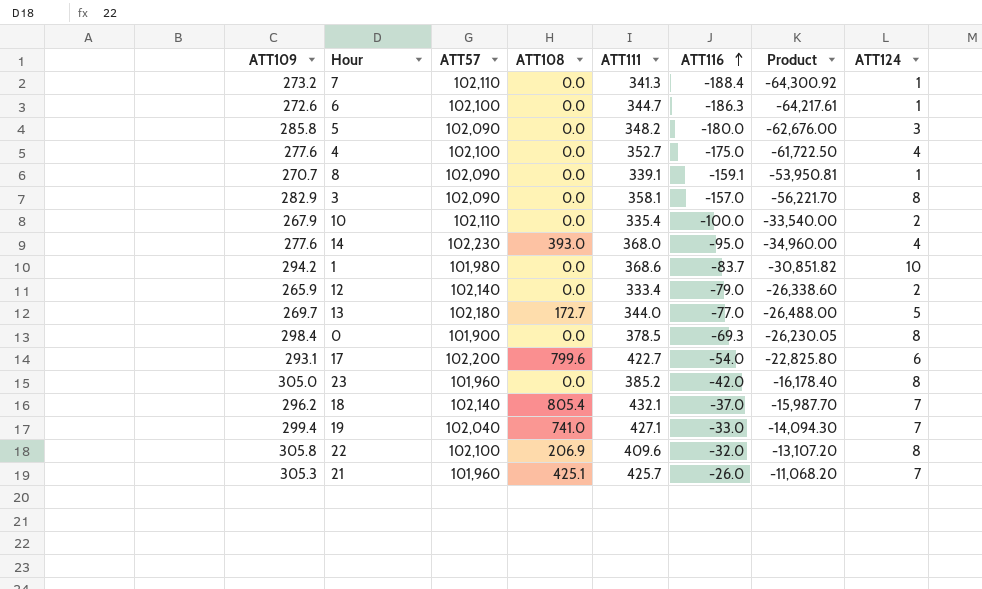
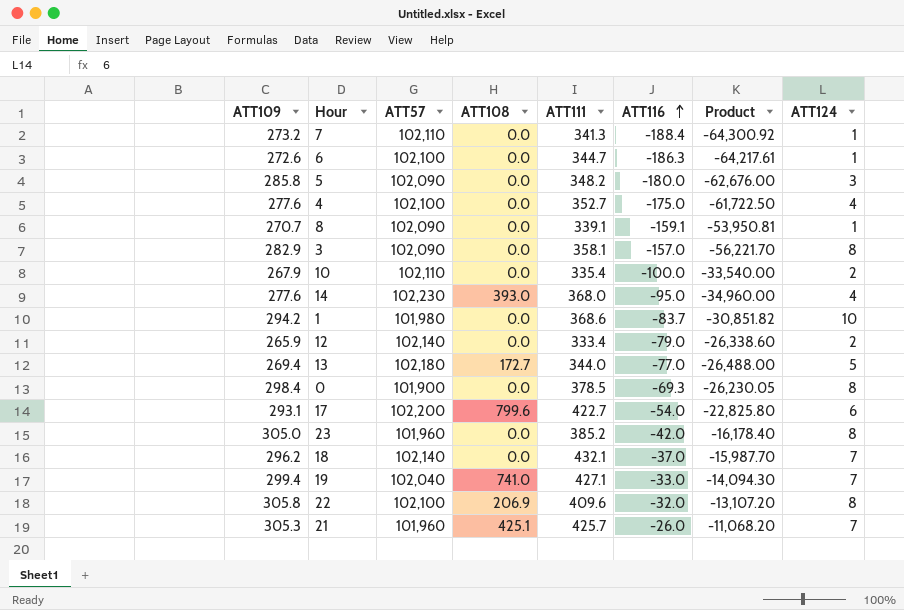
13 | ATT109: 269.7 -> 269.4
18 | ATT108: 805.4 -> 0.0

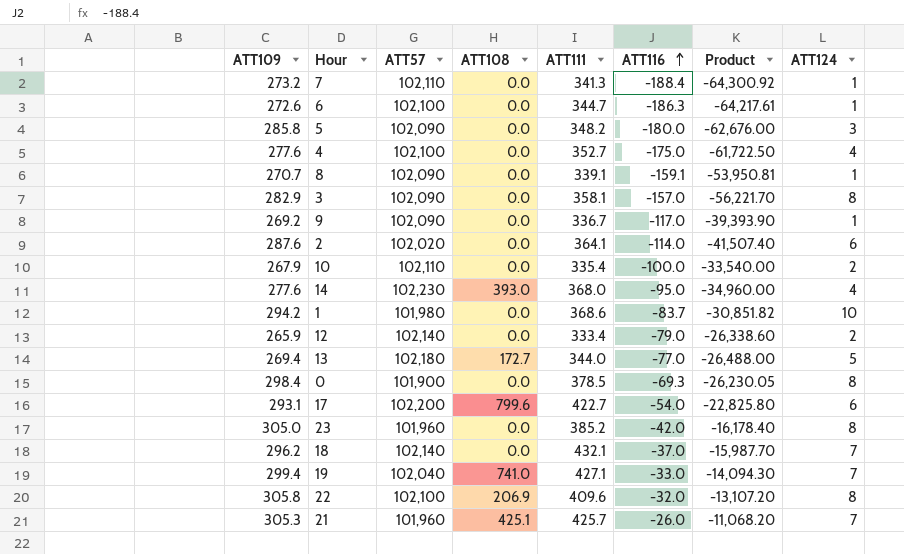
row 9: none -> 269.2 | 102,090 | 0.0 | 336.7 | -117.0 | -39,393.90 | 1
row 2: none -> 287.6 | 102,020 | 0.0 | 364.1 | -114.0 | -41,507.40 | 6

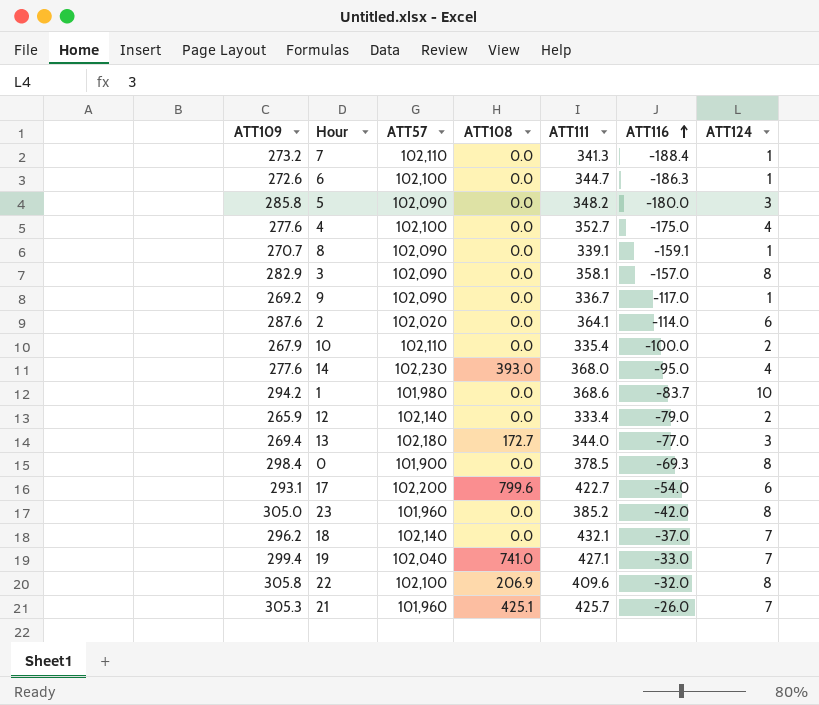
column Product | formula: [ATT111] * [ATT116] -> none
13 | ATT124: 5 -> 3

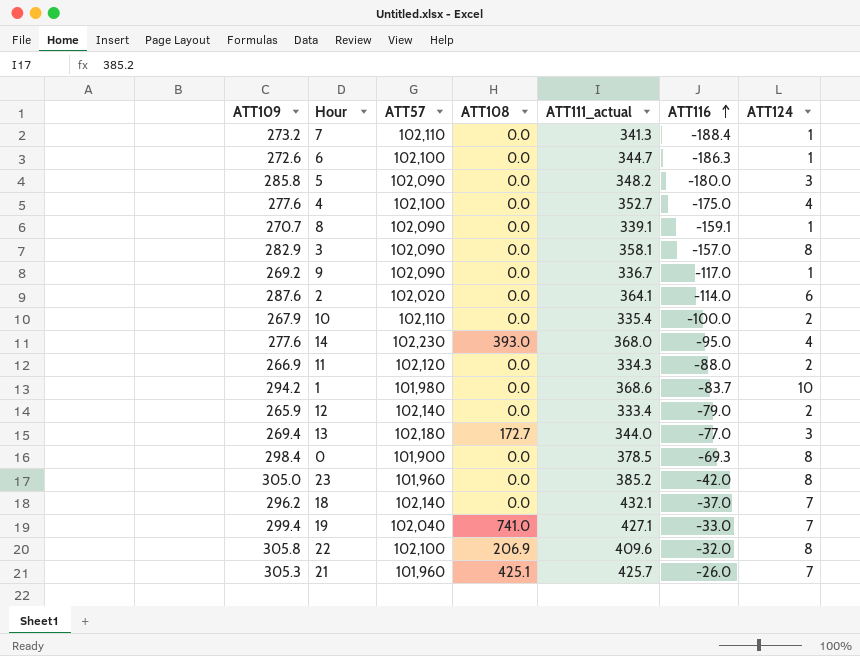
column name: ATT111 -> ATT111_actual
row 17: 293.1 | 102,200 | 799.6 | 422.7 | -54.0 | 6 -> none
row 11: none -> 266.9 | 102,120 | 0.0 | 334.3 | -88.0 | 2

